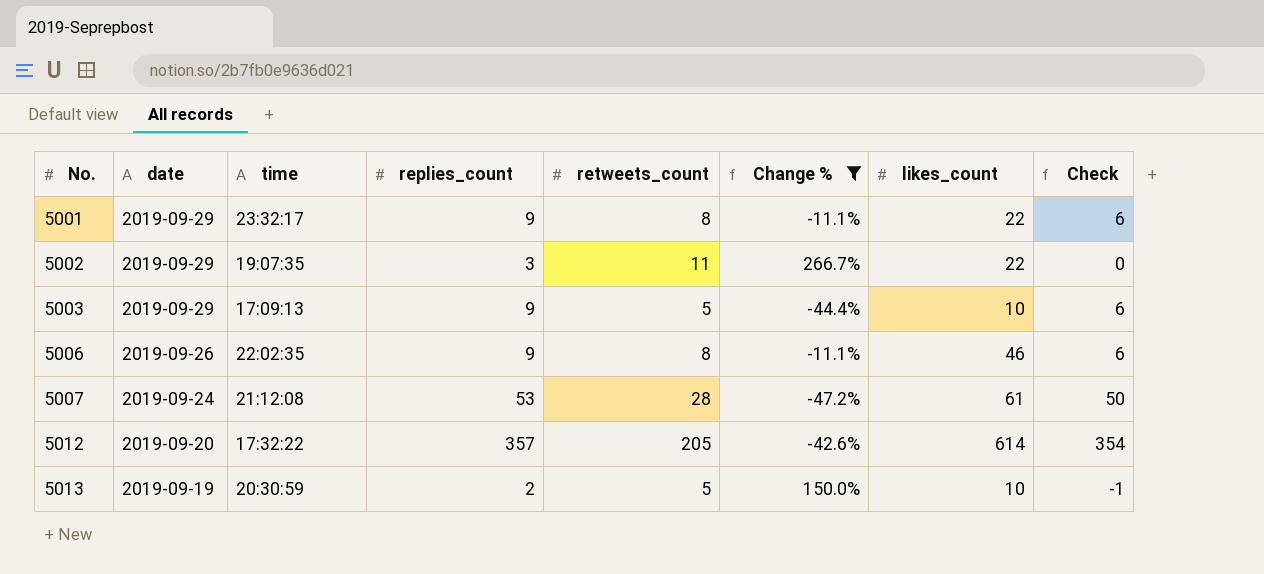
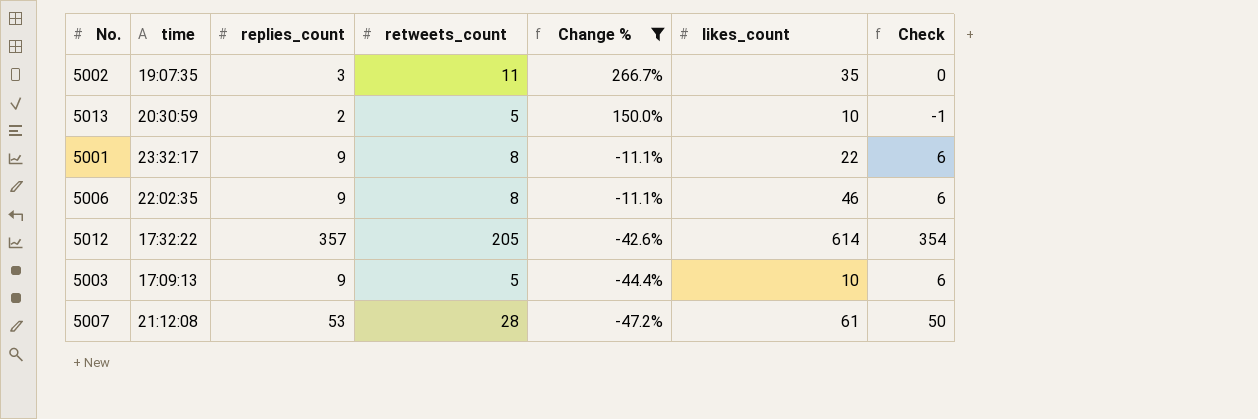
row order: No. ascending -> Change % descending
column date | position: 2 -> none
5002 | likes_count: 22 -> 35

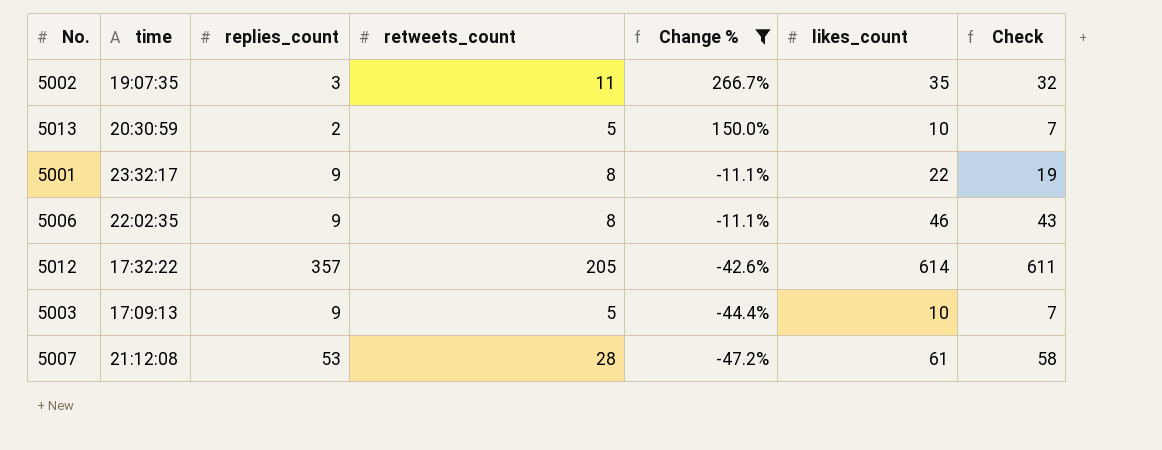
column Check | formula: [replies_count] - 3 -> [likes_count] - 3

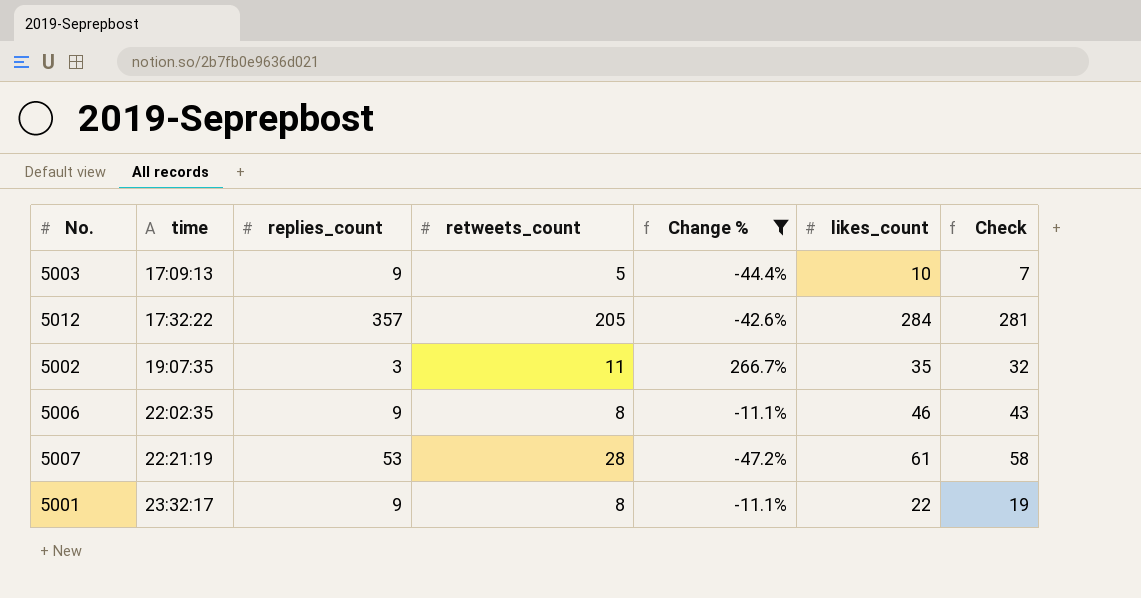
row order: Change % descending -> time ascending
row 5013: 20:30:59 | 2 | 5 | 150.0% | 10 | 7 -> none
5012 | likes_count: 614 -> 284
5012 | Check: 611 -> 281
5007 | time: 21:12:08 -> 22:21:19

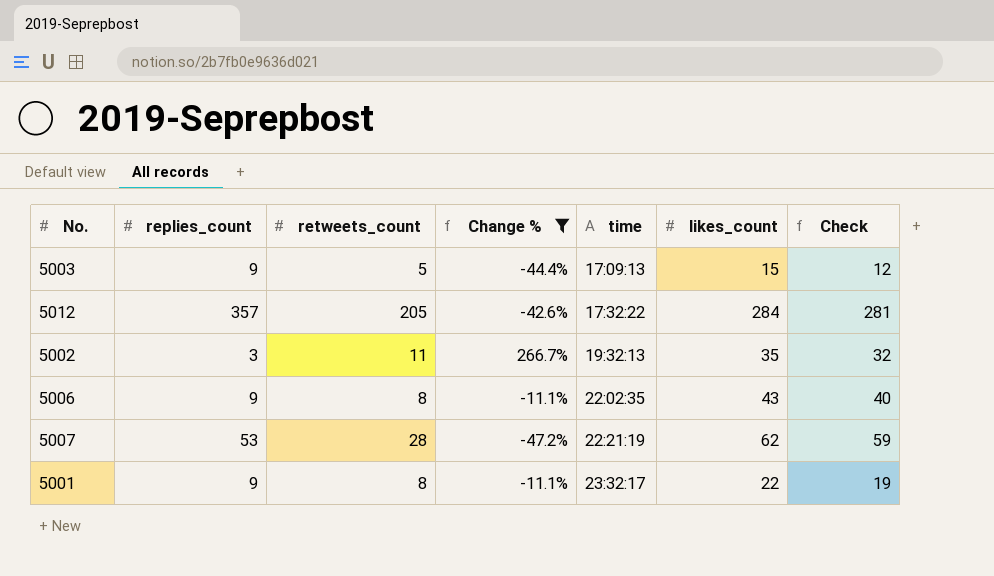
column time | position: 2 -> 5
5003 | likes_count: 10 -> 15
5003 | Check: 7 -> 12
5002 | time: 19:07:35 -> 19:32:13
5006 | likes_count: 46 -> 43
5006 | Check: 43 -> 40
5007 | likes_count: 61 -> 62
5007 | Check: 58 -> 59

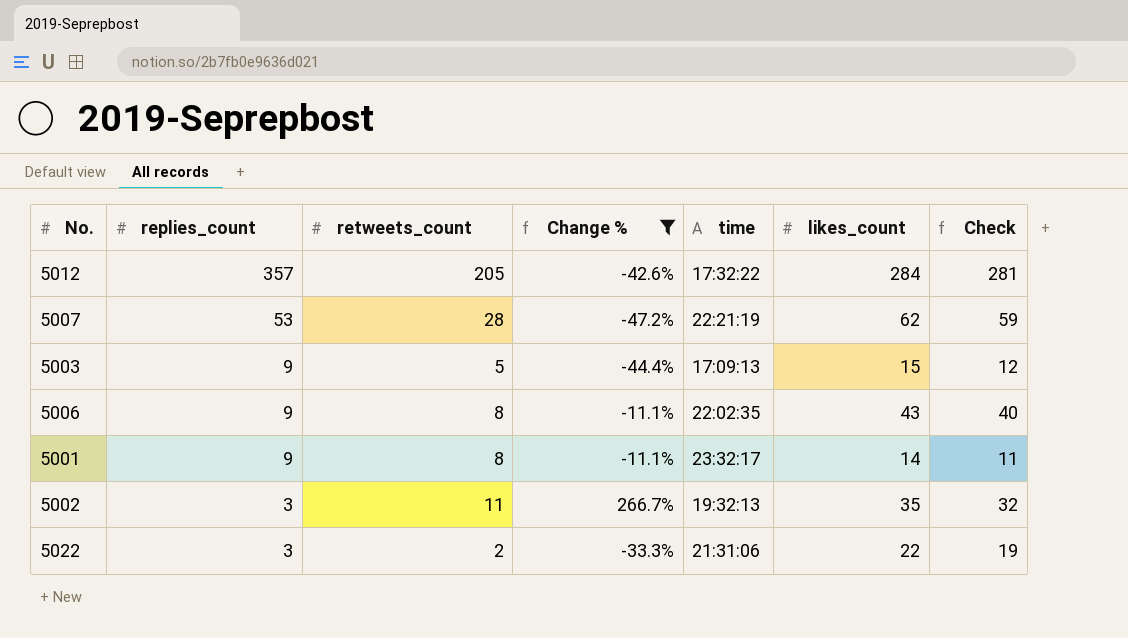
row order: time ascending -> replies_count descending
5001 | likes_count: 22 -> 14
5001 | Check: 19 -> 11
row 5022: none -> 3 | 2 | -33.3% | 21:31:06 | 22 | 19

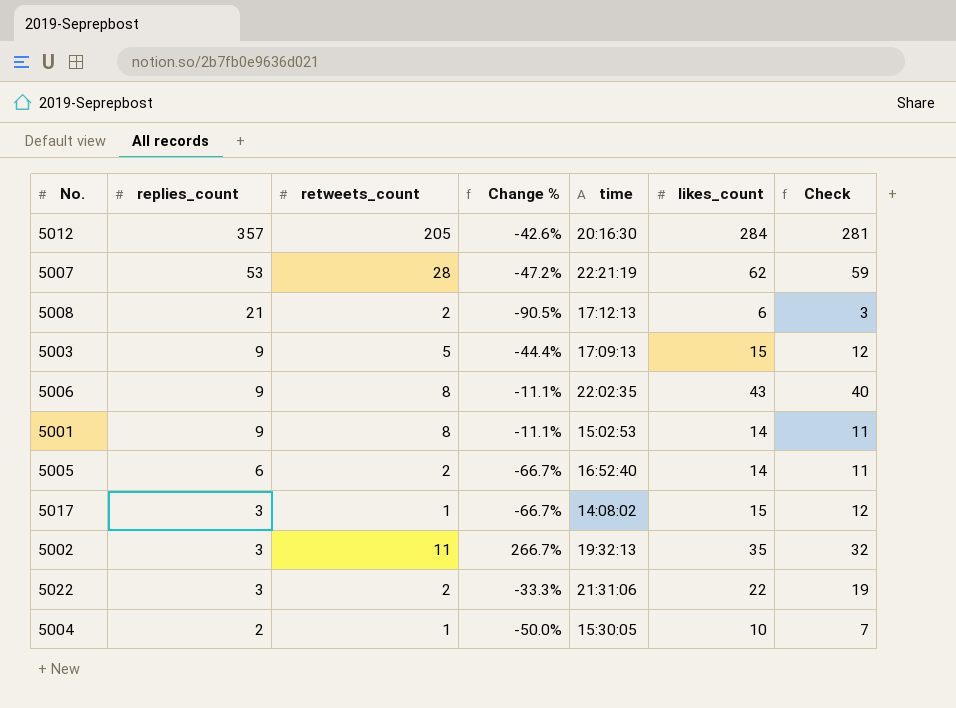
filter: Change % >= -47.2% -> none
5012 | time: 17:32:22 -> 20:16:30
5001 | time: 23:32:17 -> 15:02:53

